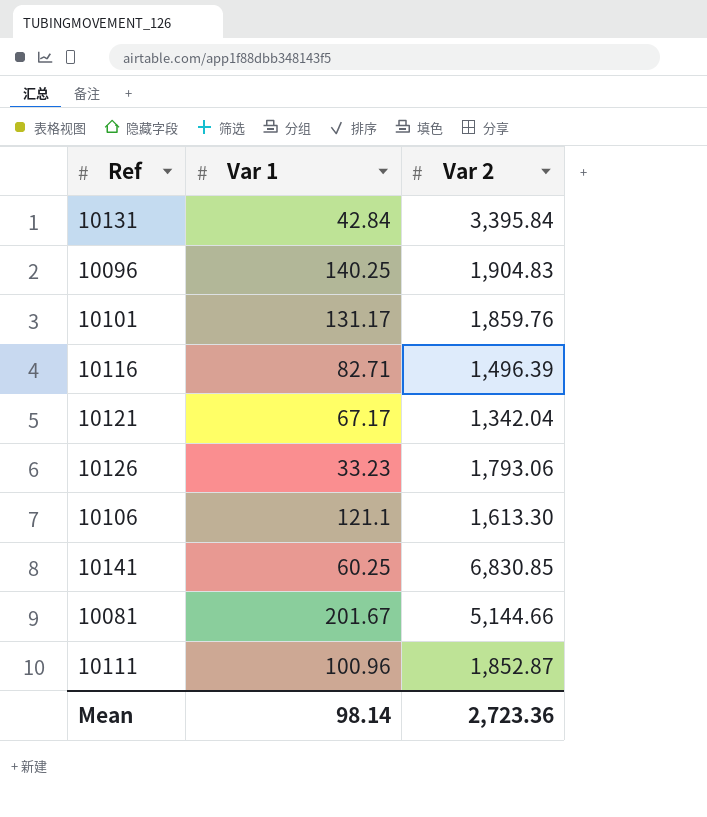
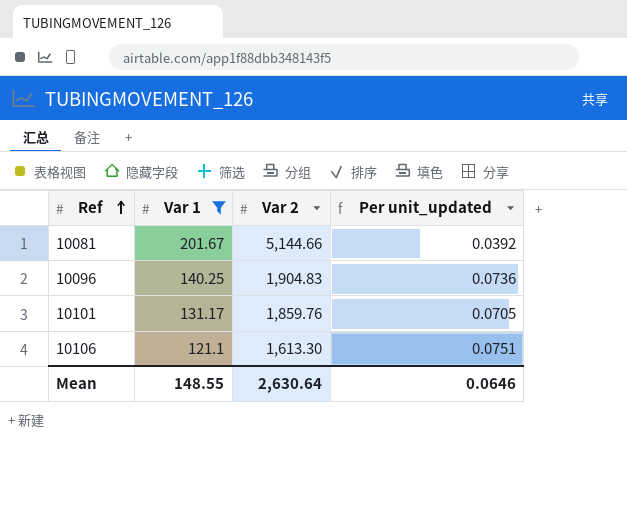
filter: none -> Var 1 >= 121.1
row order: none -> Ref ascending
column Per unit_updated | formula: none -> [Var 1] / [Var 2]
Mean | Var 1: 98.14 -> 148.55
Mean | Var 2: 2,723.36 -> 2,630.64

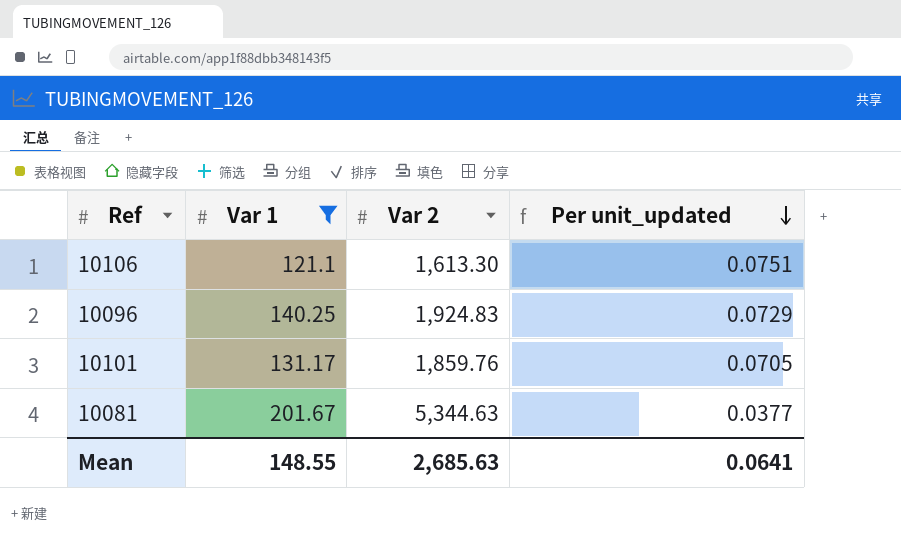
row order: Ref ascending -> Per unit_updated descending
10096 | Var 2: 1,904.83 -> 1,924.83
10096 | Per unit_updated: 0.0736 -> 0.0729
10081 | Var 2: 5,144.66 -> 5,344.63
10081 | Per unit_updated: 0.0392 -> 0.0377
Mean | Var 2: 2,630.64 -> 2,685.63
Mean | Per unit_updated: 0.0646 -> 0.0641

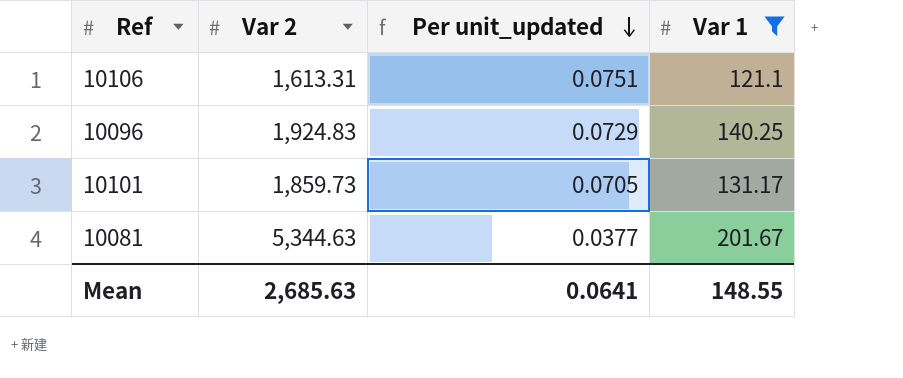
column Var 1 | position: 2 -> 4
10106 | Var 2: 1,613.30 -> 1,613.31
10101 | Var 2: 1,859.76 -> 1,859.73

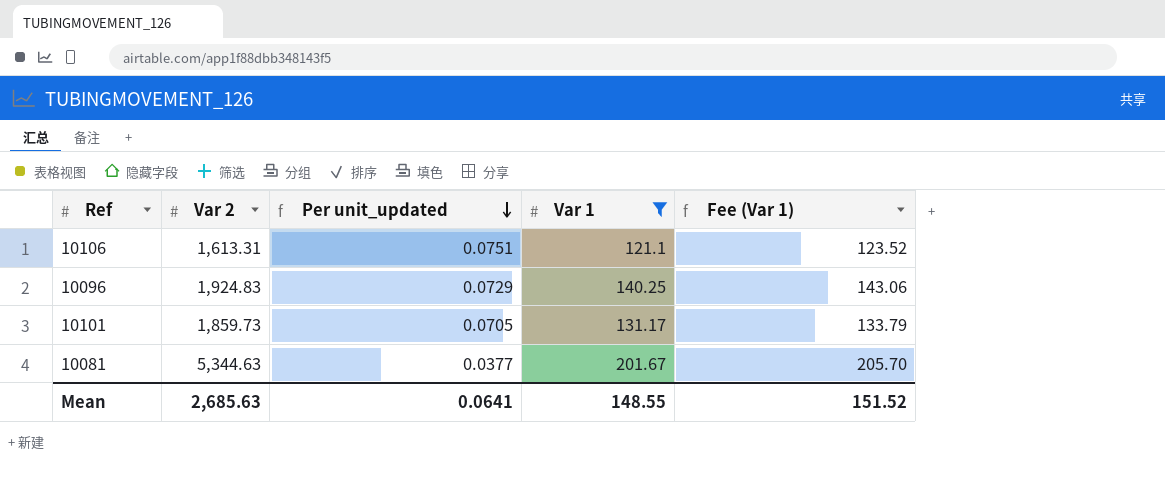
column Fee (Var 1) | formula: none -> [Var 1] * 1.02

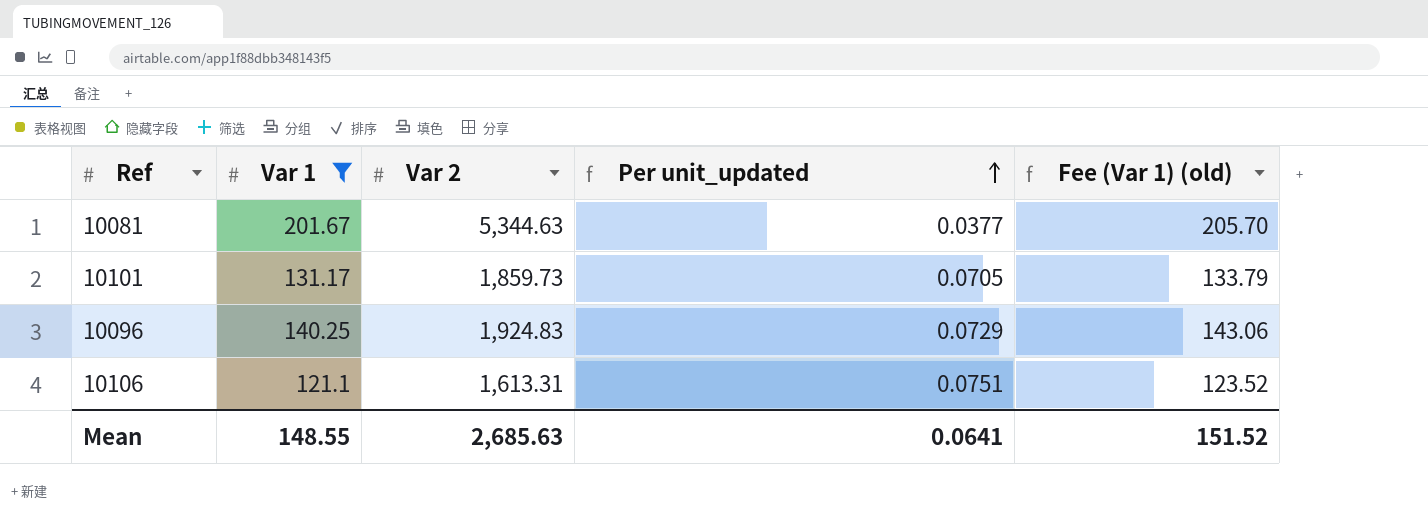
row order: Per unit_updated descending -> Per unit_updated ascending
column Var 1 | position: 4 -> 2
column name: Fee (Var 1) -> Fee (Var 1) (old)

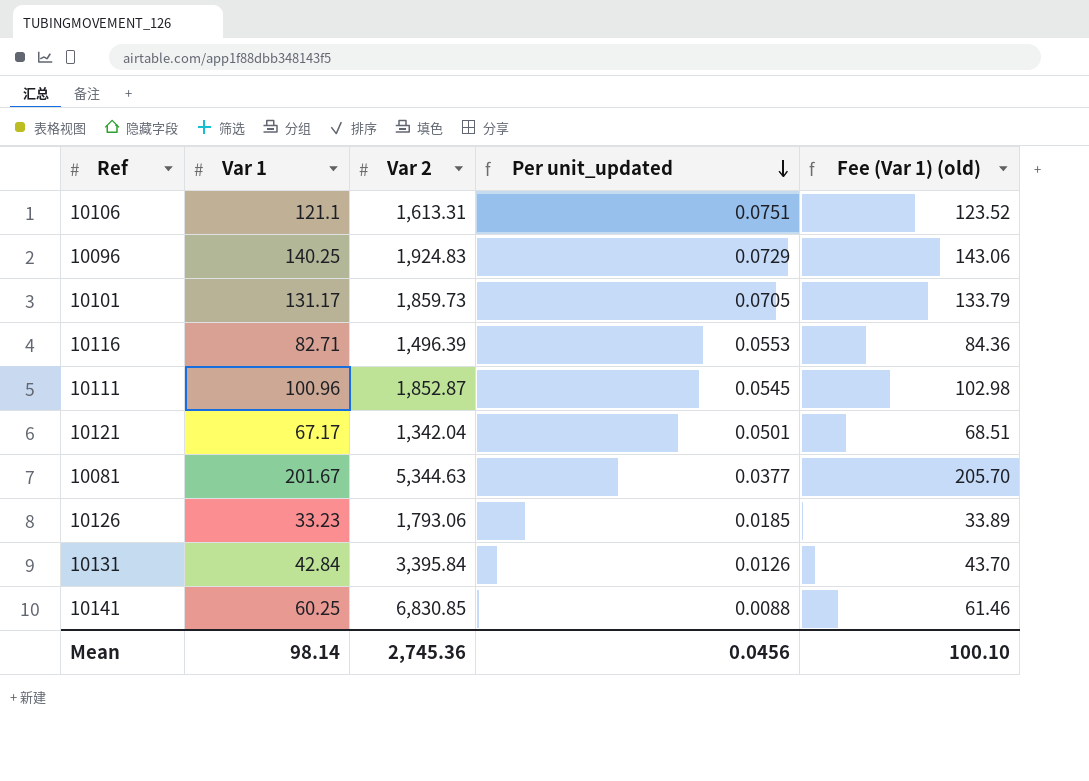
filter: Var 1 >= 121.1 -> none
row order: Per unit_updated ascending -> Per unit_updated descending
Mean | Var 1: 148.55 -> 98.14
Mean | Var 2: 2,685.63 -> 2,745.36
Mean | Per unit_updated: 0.0641 -> 0.0456
Mean | Fee (Var 1) (old): 151.52 -> 100.10

